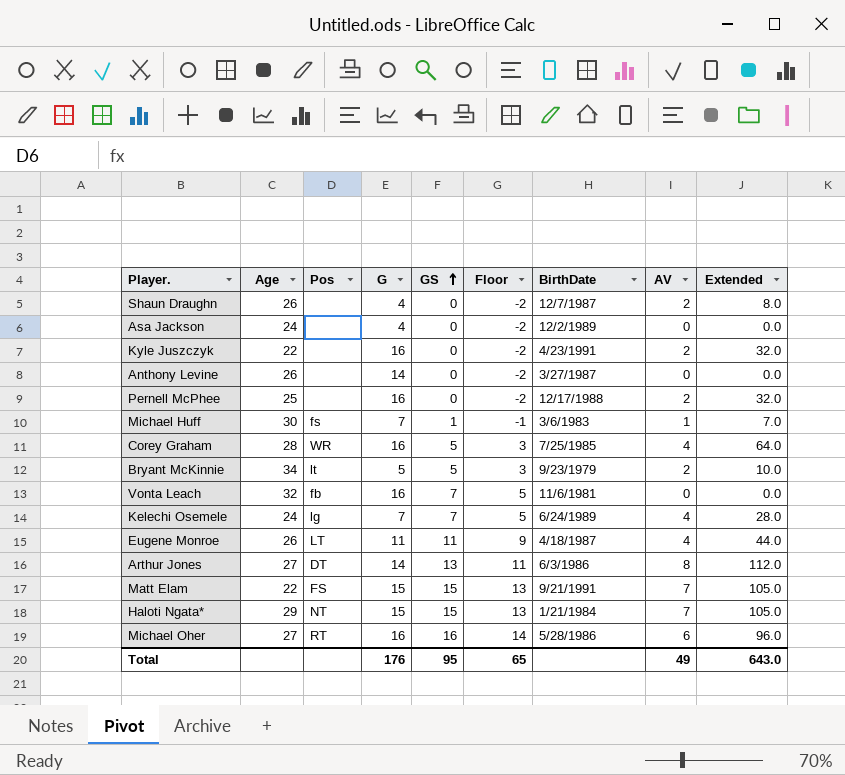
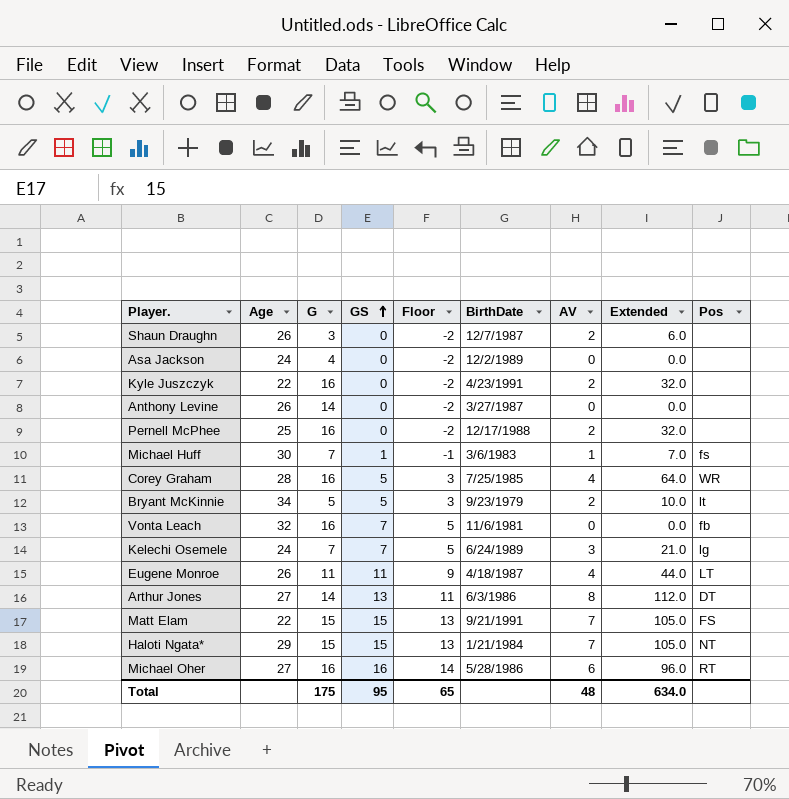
column Pos | position: 3 -> 9
Shaun Draughn | G: 4 -> 3
Shaun Draughn | Extended: 8.0 -> 6.0
Kelechi Osemele | AV: 4 -> 3
Kelechi Osemele | Extended: 28.0 -> 21.0
Total | G: 176 -> 175
Total | AV: 49 -> 48
Total | Extended: 643.0 -> 634.0

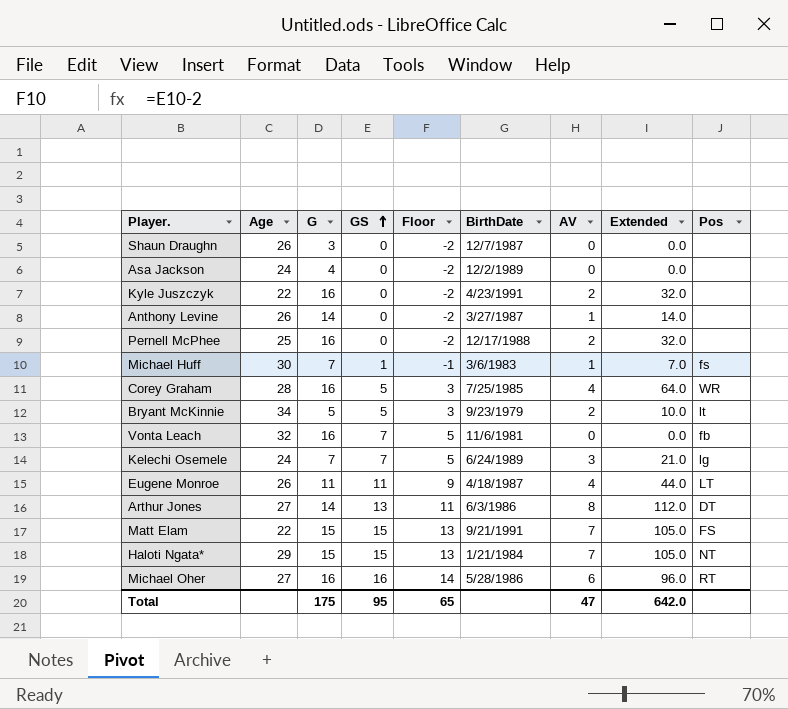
Shaun Draughn | AV: 2 -> 0
Shaun Draughn | Extended: 6.0 -> 0.0
Anthony Levine | AV: 0 -> 1
Anthony Levine | Extended: 0.0 -> 14.0
Total | AV: 48 -> 47
Total | Extended: 634.0 -> 642.0

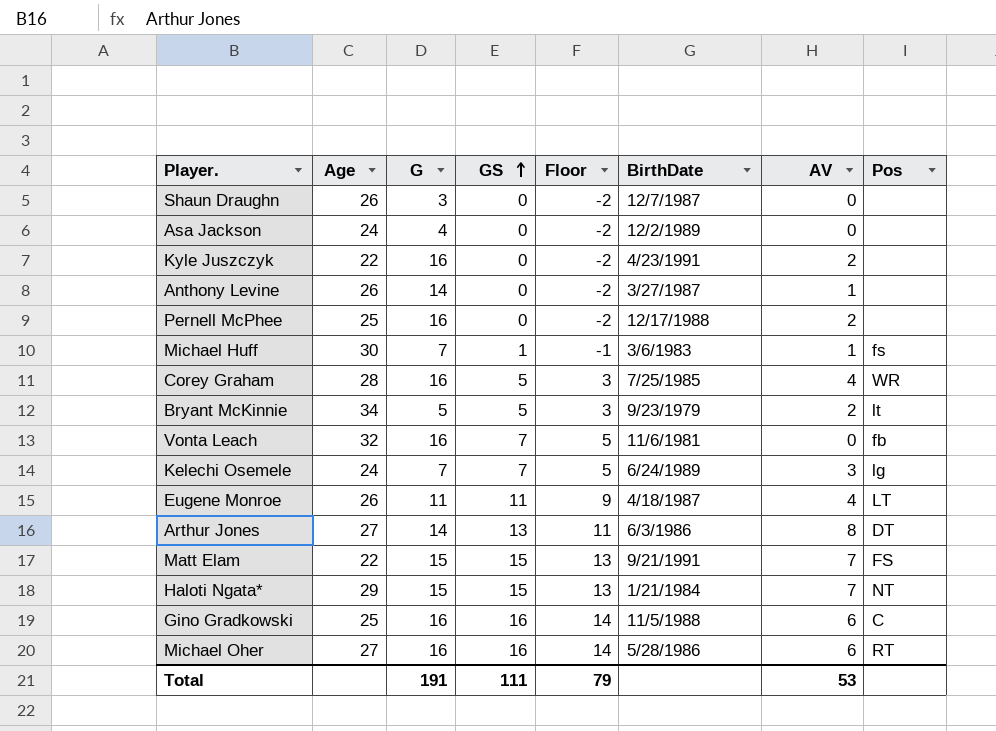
column Extended | formula: [G] * [AV] -> none
row Gino Gradkowski: none -> 25 | 16 | 16 | 14 | 11/5/1988 | 6 | C
Total | G: 175 -> 191
Total | GS: 95 -> 111
Total | Floor: 65 -> 79
Total | AV: 47 -> 53

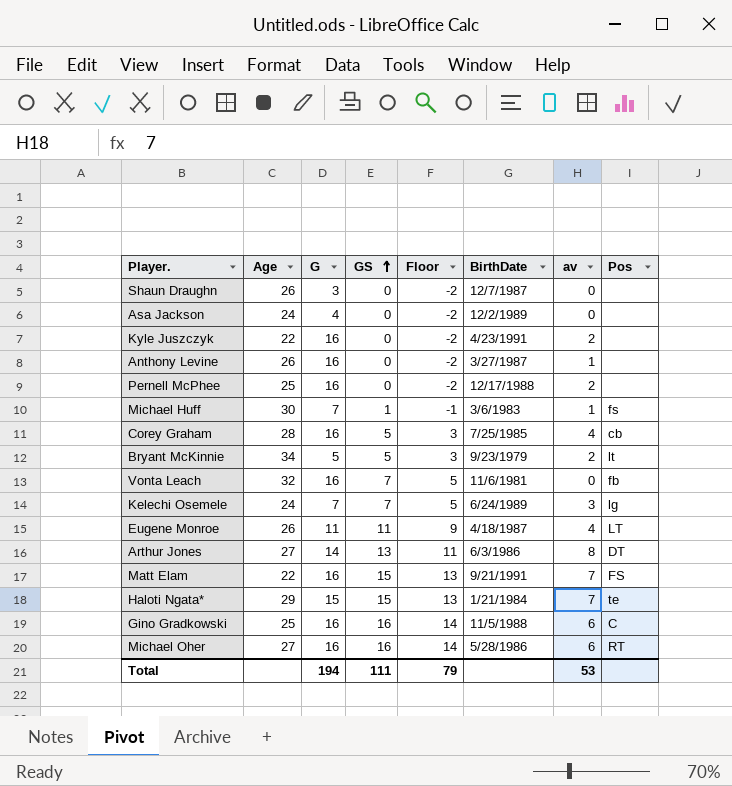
column name: AV -> av
Anthony Levine | G: 14 -> 16
Corey Graham | Pos: WR -> cb
Matt Elam | G: 15 -> 16
Haloti Ngata* | Pos: NT -> te
Total | G: 191 -> 194

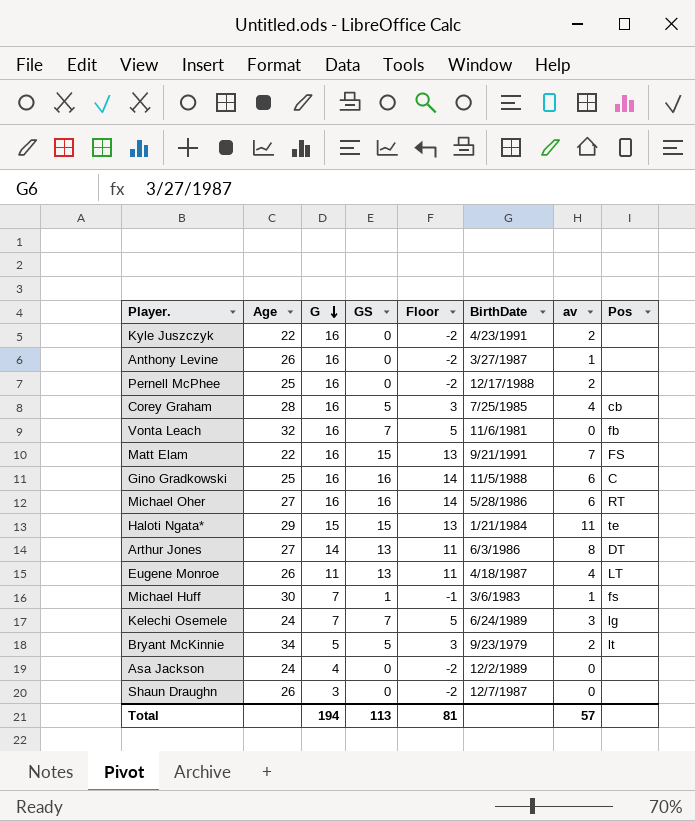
row order: GS ascending -> G descending
Haloti Ngata* | av: 7 -> 11
Eugene Monroe | GS: 11 -> 13
Eugene Monroe | Floor: 9 -> 11
Total | GS: 111 -> 113
Total | Floor: 79 -> 81
Total | av: 53 -> 57

